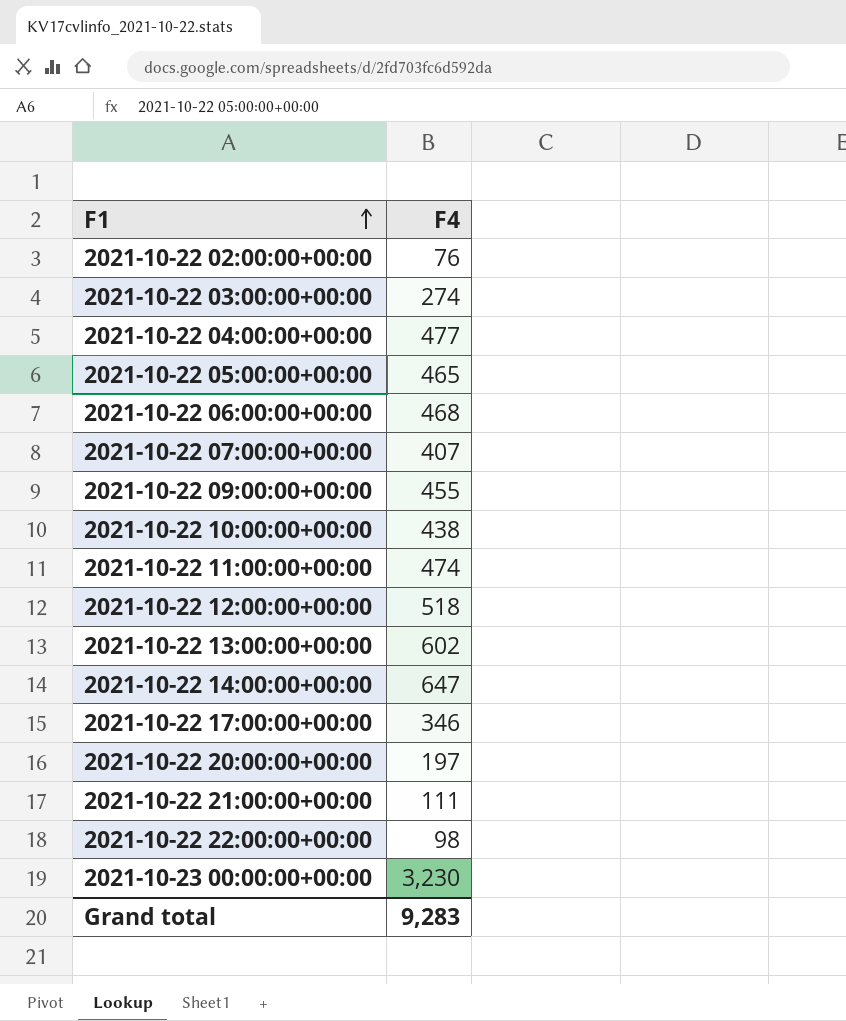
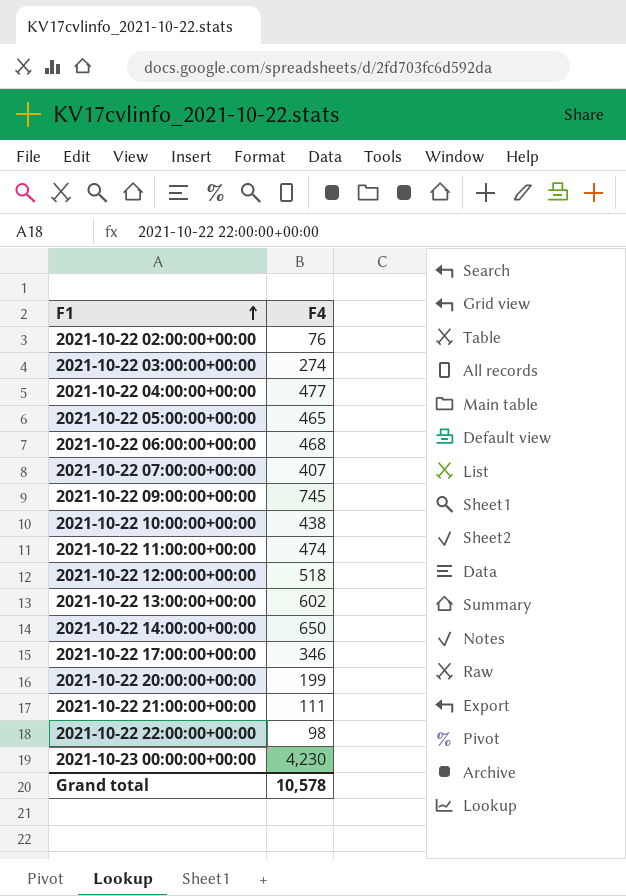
2021-10-22 09:00:00+00:00 | F4: 455 -> 745
2021-10-22 14:00:00+00:00 | F4: 647 -> 650
2021-10-22 20:00:00+00:00 | F4: 197 -> 199
2021-10-23 00:00:00+00:00 | F4: 3,230 -> 4,230
Grand total | F4: 9,283 -> 10,578

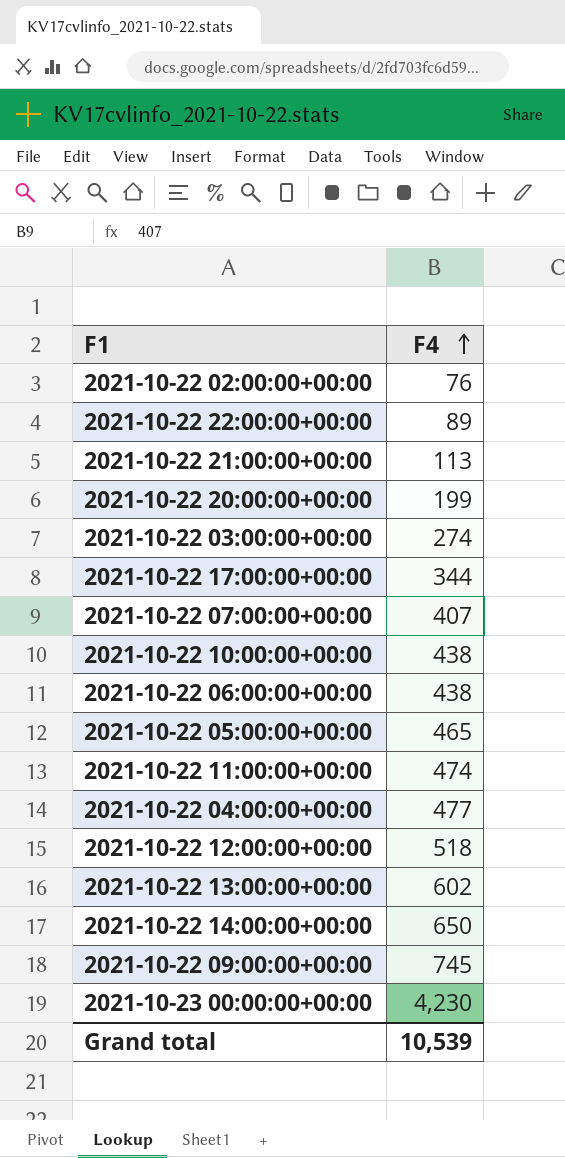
row order: F1 ascending -> F4 ascending
2021-10-22 22:00:00+00:00 | F4: 98 -> 89
2021-10-22 21:00:00+00:00 | F4: 111 -> 113
2021-10-22 17:00:00+00:00 | F4: 346 -> 344
2021-10-22 06:00:00+00:00 | F4: 468 -> 438
Grand total | F4: 10,578 -> 10,539

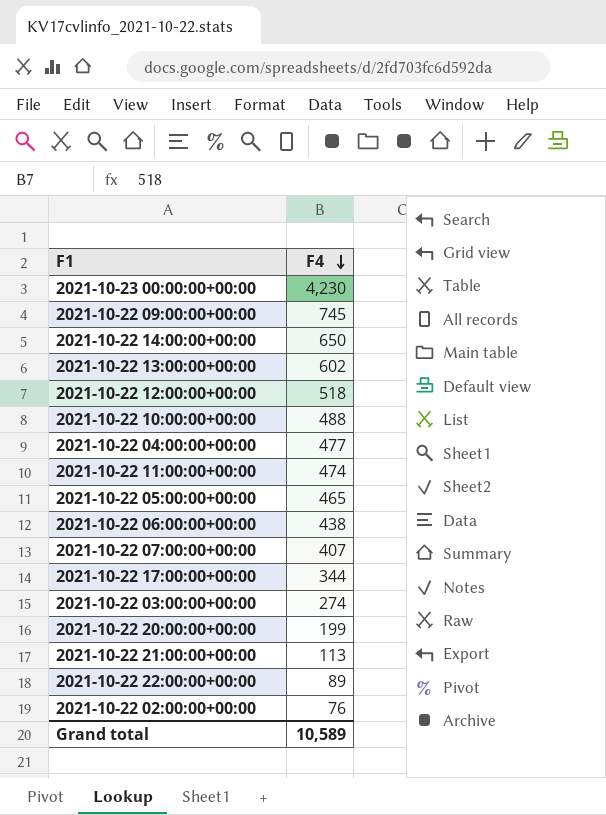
row order: F4 ascending -> F4 descending
2021-10-22 10:00:00+00:00 | F4: 438 -> 488
Grand total | F4: 10,539 -> 10,589

